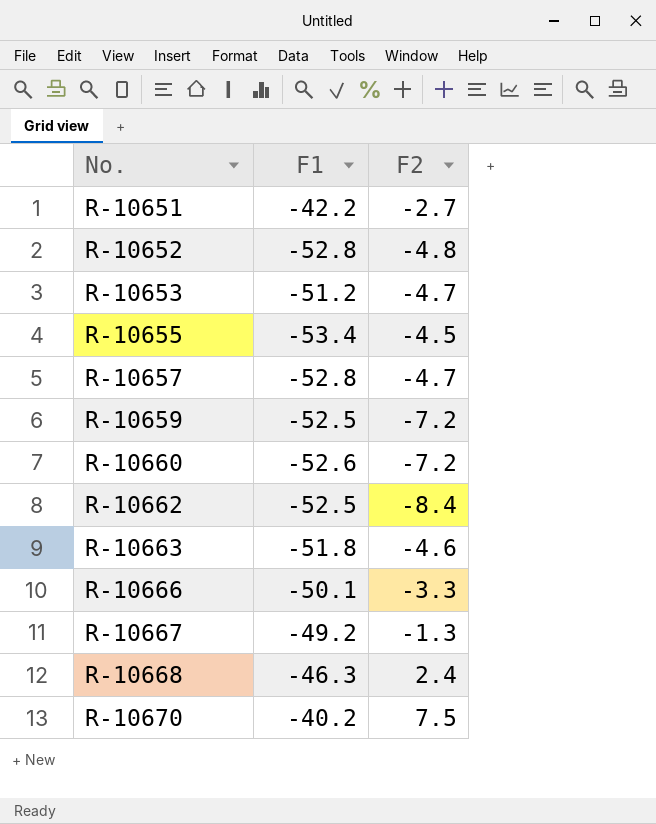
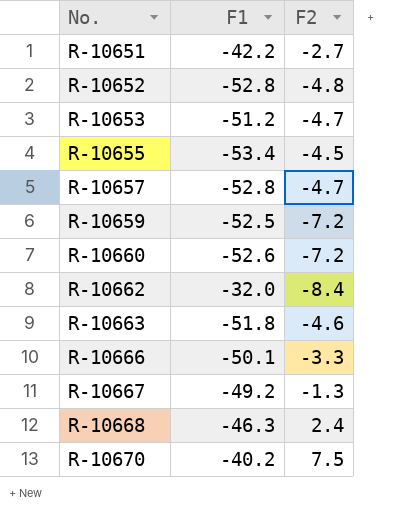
R-10662 | F1: -52.5 -> -32.0

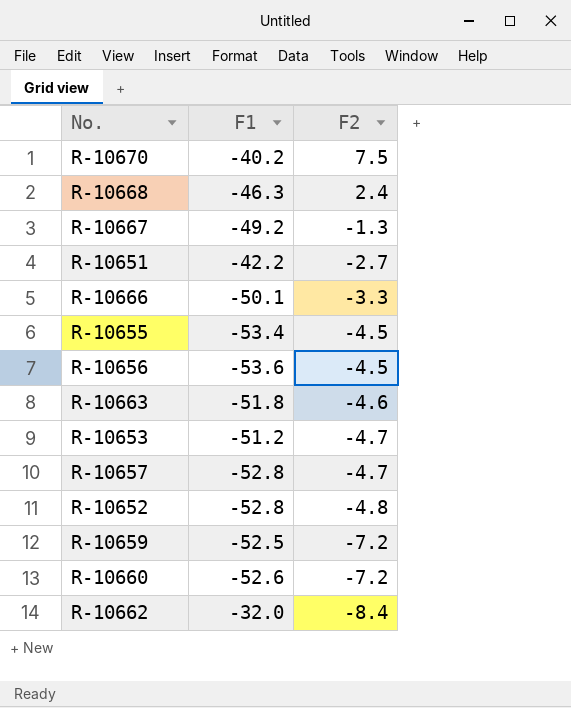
row order: No. ascending -> F2 descending
row R-10656: none -> -53.6 | -4.5

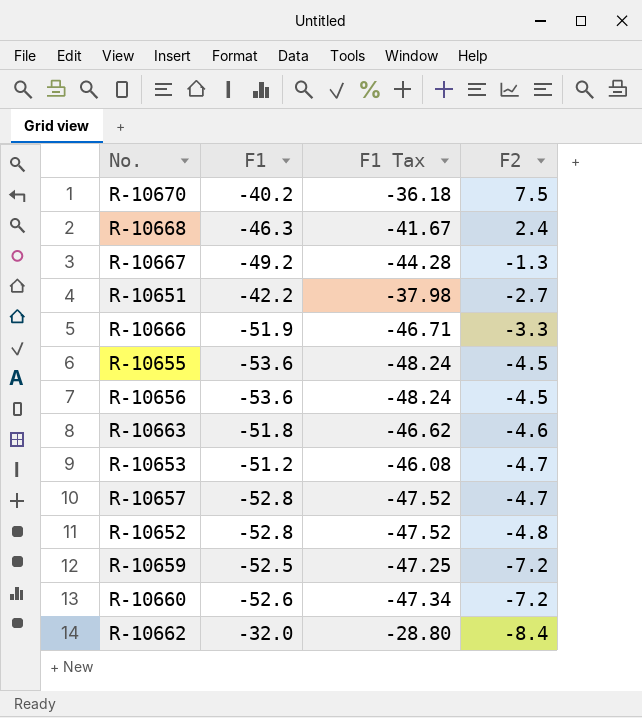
column F1 Tax | formula: none -> [F1] * 0.9
R-10666 | F1: -50.1 -> -51.9
R-10655 | F1: -53.4 -> -53.6

